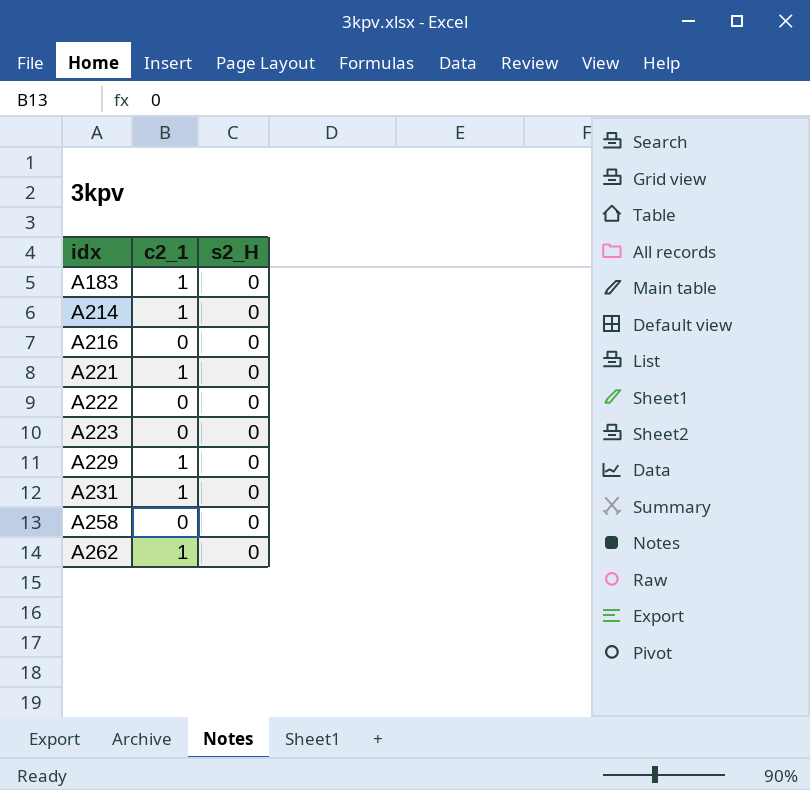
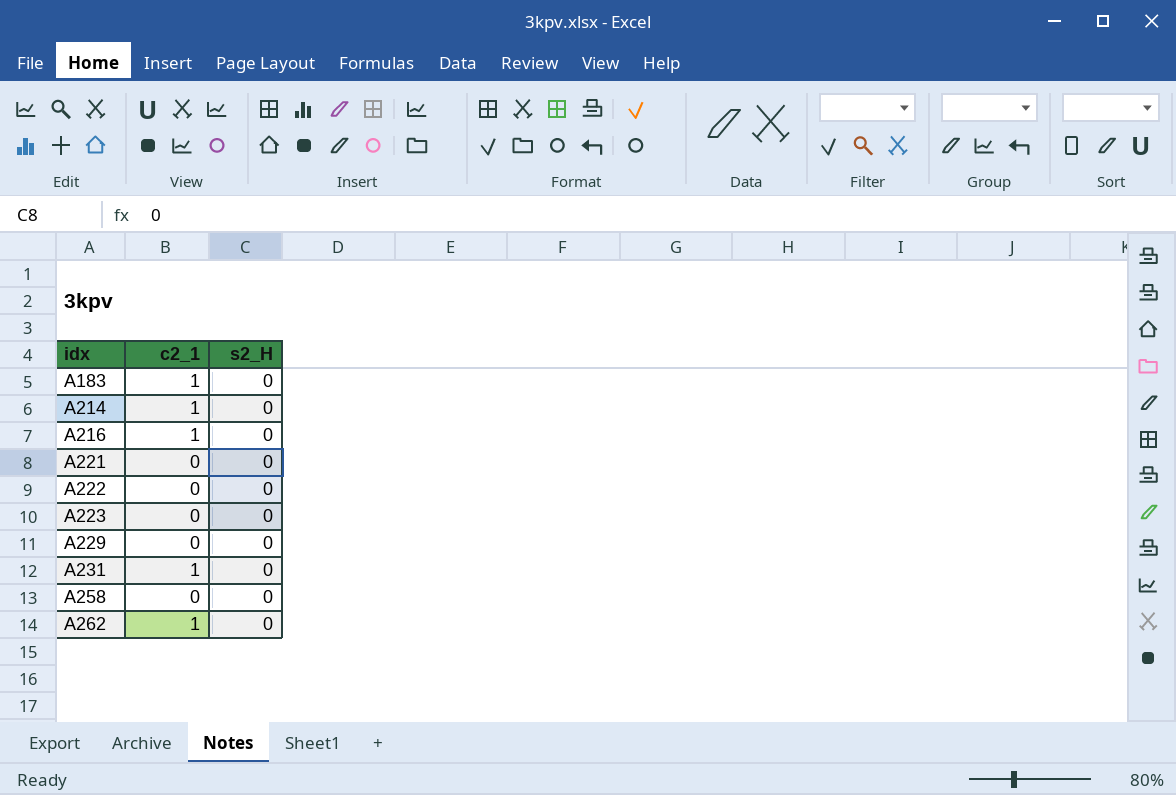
A216 | c2_1: 0 -> 1
A221 | c2_1: 1 -> 0
A229 | c2_1: 1 -> 0

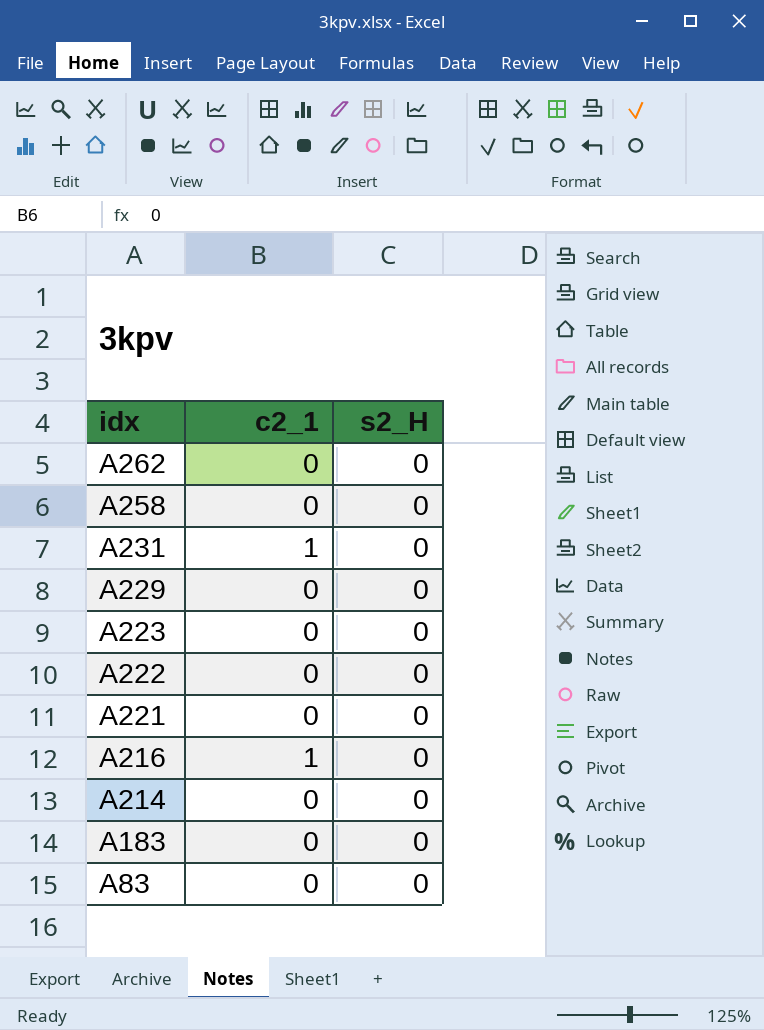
row order: idx ascending -> idx descending
A262 | c2_1: 1 -> 0
A214 | c2_1: 1 -> 0
A183 | c2_1: 1 -> 0
row A83: none -> 0 | 0

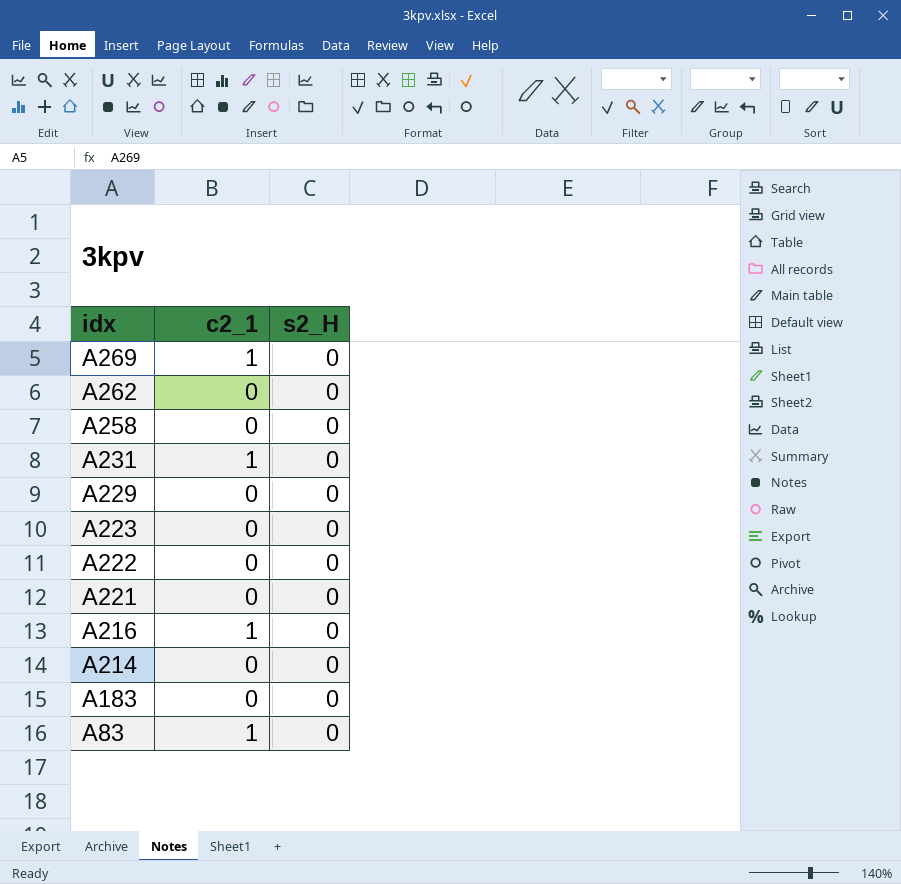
row A269: none -> 1 | 0
A83 | c2_1: 0 -> 1

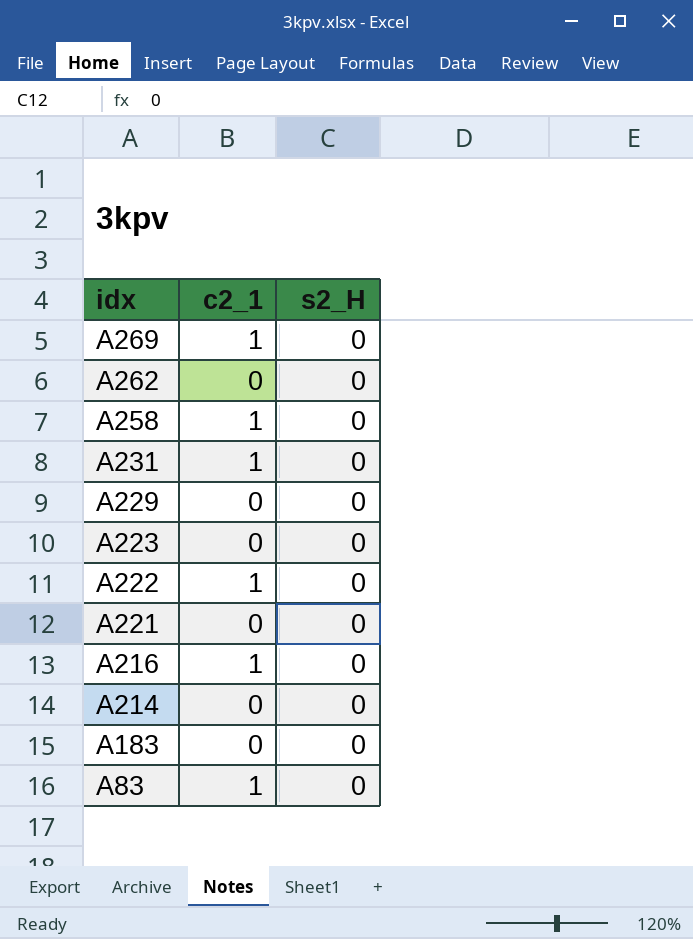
A258 | c2_1: 0 -> 1
A222 | c2_1: 0 -> 1

